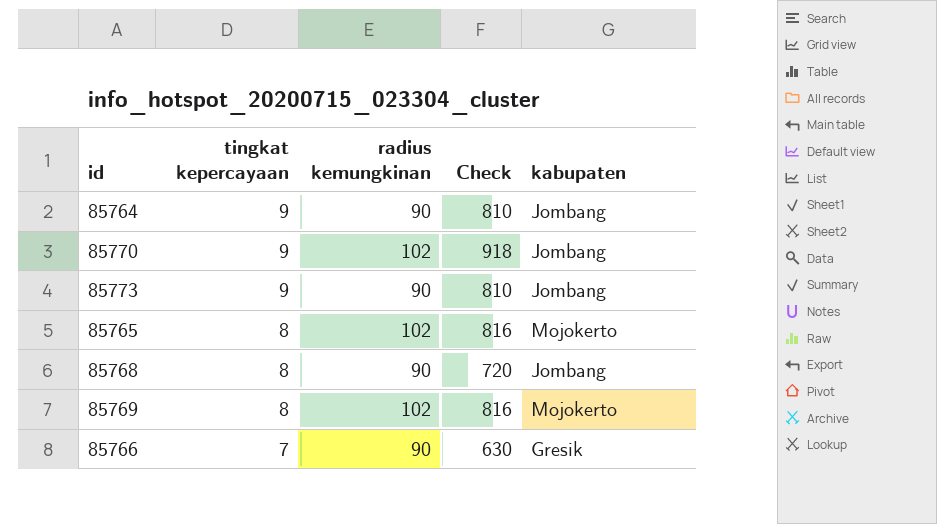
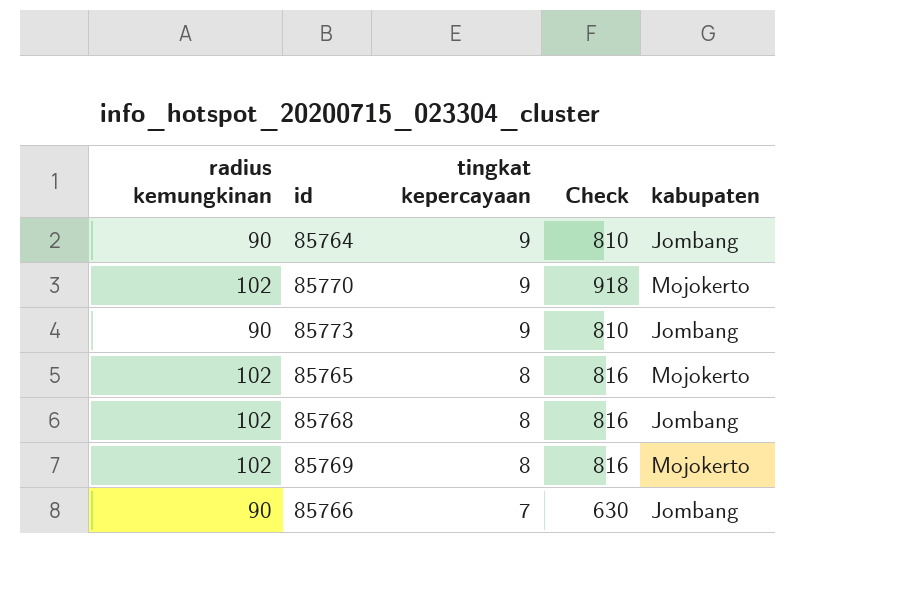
column radius kemungkinan | position: 3 -> 1
85770 | kabupaten: Jombang -> Mojokerto
85768 | radius kemungkinan: 90 -> 102
85768 | Check: 720 -> 816
85766 | kabupaten: Gresik -> Jombang

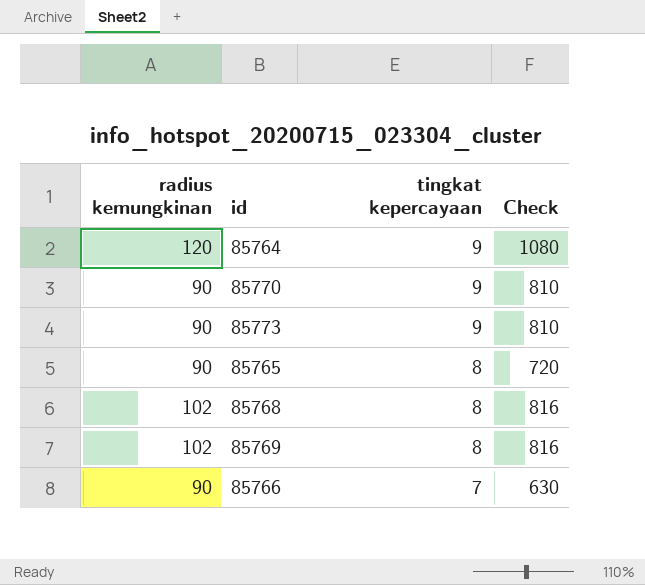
column kabupaten | position: 5 -> none
85764 | radius kemungkinan: 90 -> 120
85764 | Check: 810 -> 1080
85770 | radius kemungkinan: 102 -> 90
85770 | Check: 918 -> 810
85765 | radius kemungkinan: 102 -> 90
85765 | Check: 816 -> 720

